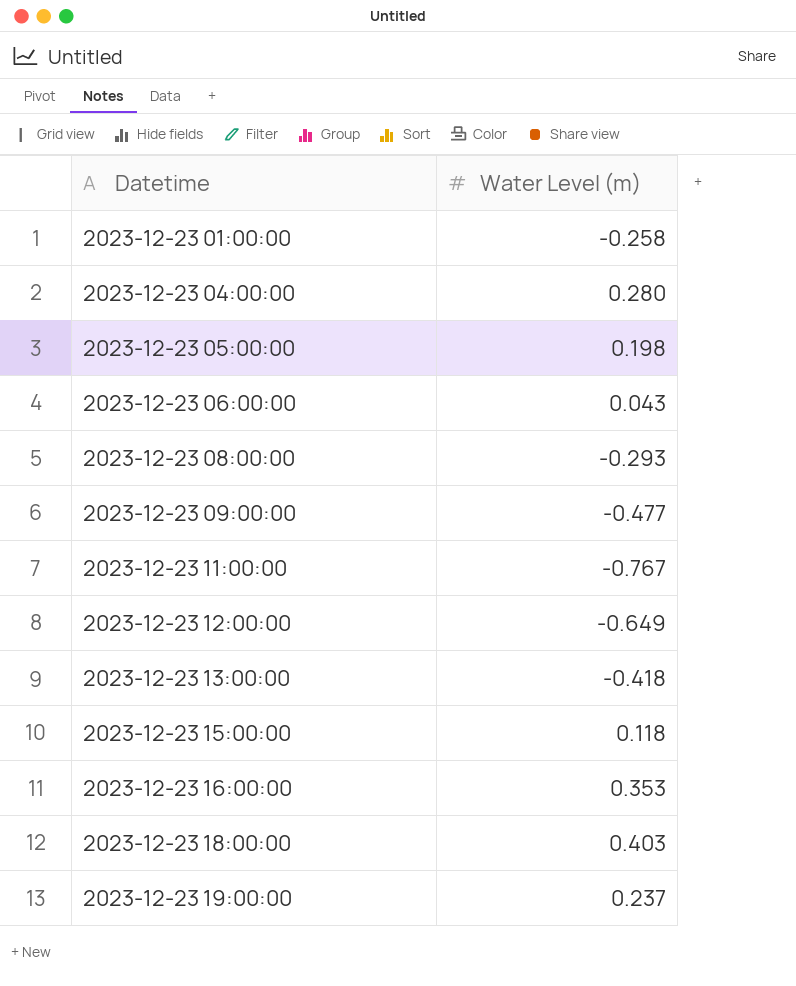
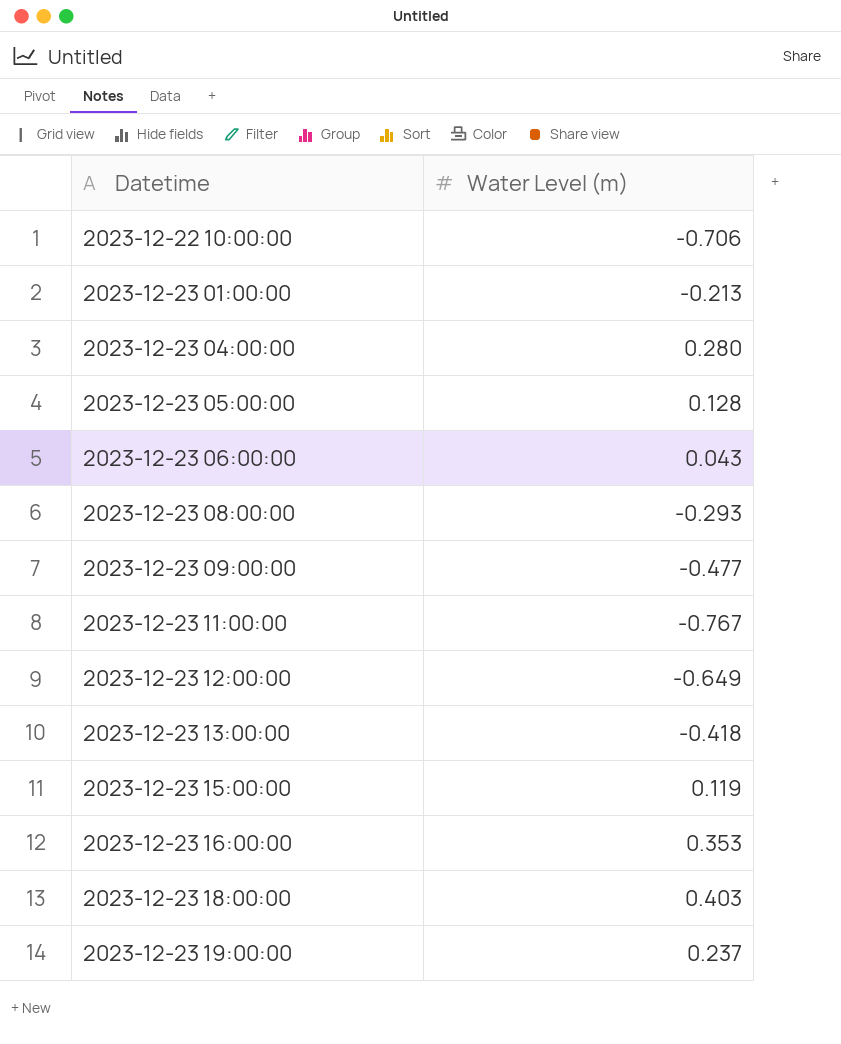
row 2023-12-22 10:00:00: none -> -0.706
2023-12-23 01:00:00 | Water Level (m): -0.258 -> -0.213
2023-12-23 05:00:00 | Water Level (m): 0.198 -> 0.128
2023-12-23 15:00:00 | Water Level (m): 0.118 -> 0.119

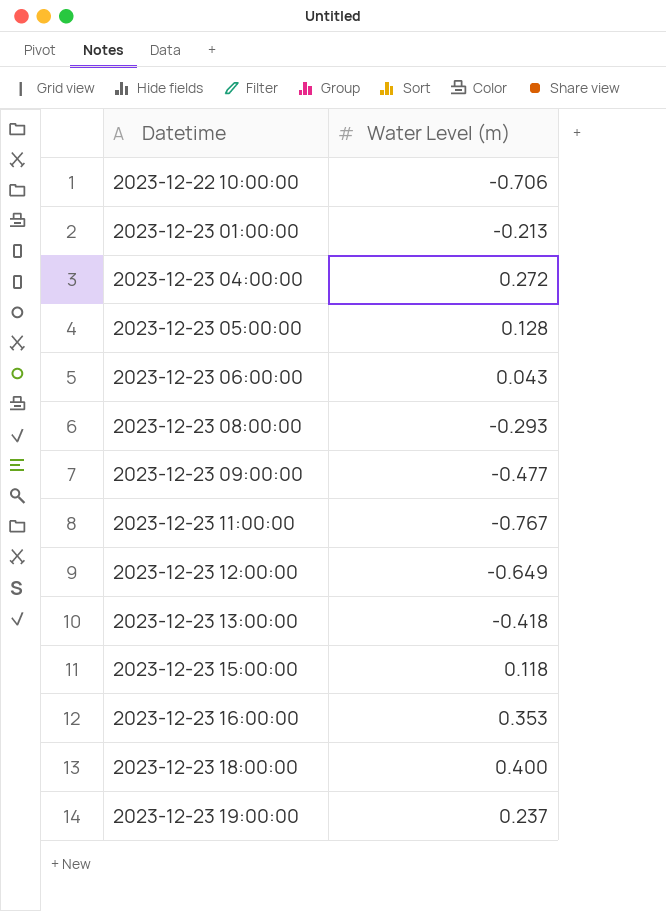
2023-12-23 04:00:00 | Water Level (m): 0.280 -> 0.272
2023-12-23 15:00:00 | Water Level (m): 0.119 -> 0.118
2023-12-23 18:00:00 | Water Level (m): 0.403 -> 0.400

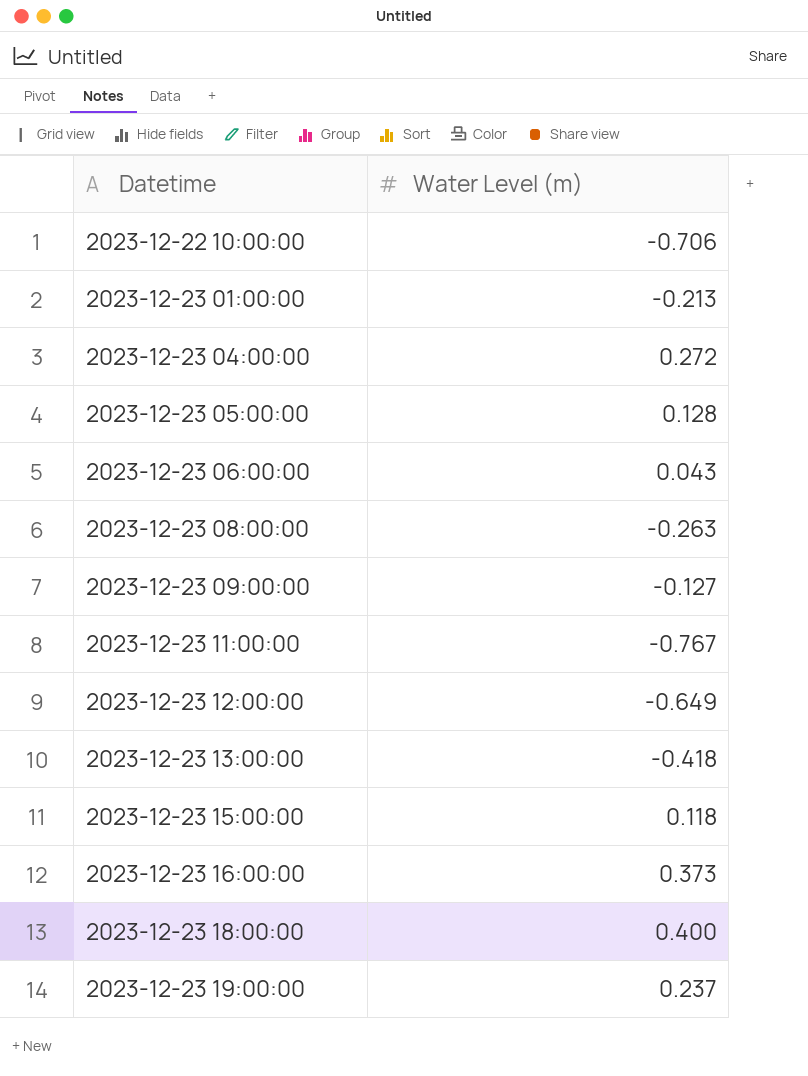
2023-12-23 08:00:00 | Water Level (m): -0.293 -> -0.263
2023-12-23 09:00:00 | Water Level (m): -0.477 -> -0.127
2023-12-23 16:00:00 | Water Level (m): 0.353 -> 0.373

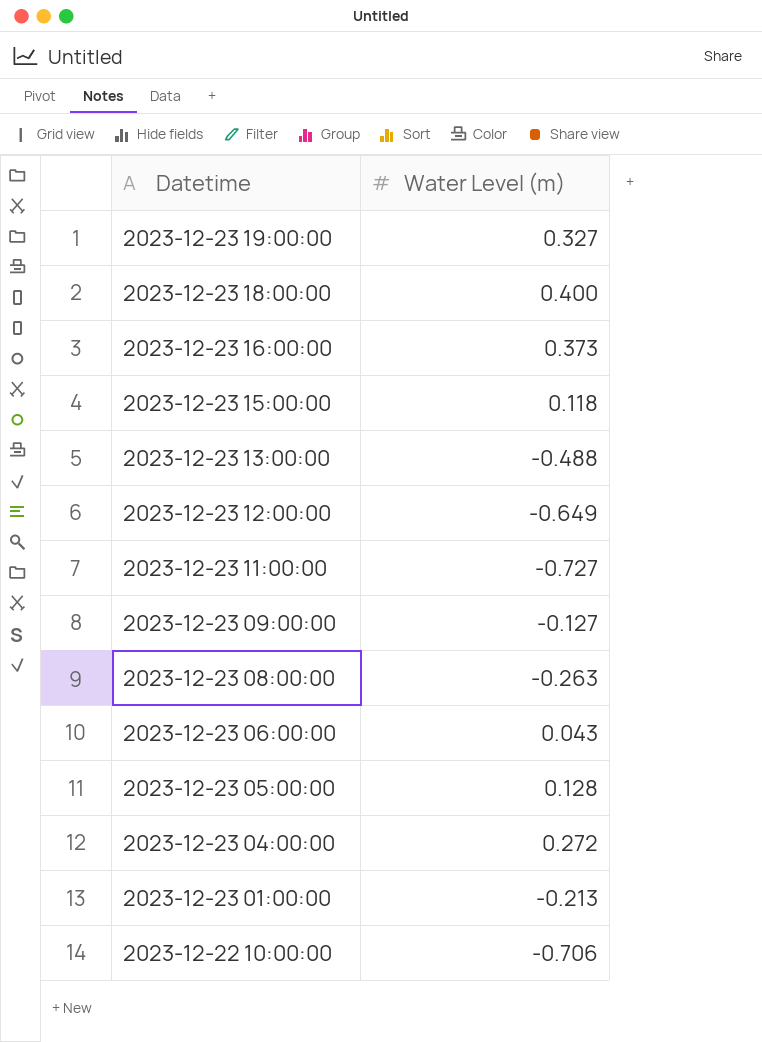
row order: Datetime ascending -> Datetime descending
2023-12-23 19:00:00 | Water Level (m): 0.237 -> 0.327
2023-12-23 13:00:00 | Water Level (m): -0.418 -> -0.488
2023-12-23 11:00:00 | Water Level (m): -0.767 -> -0.727

